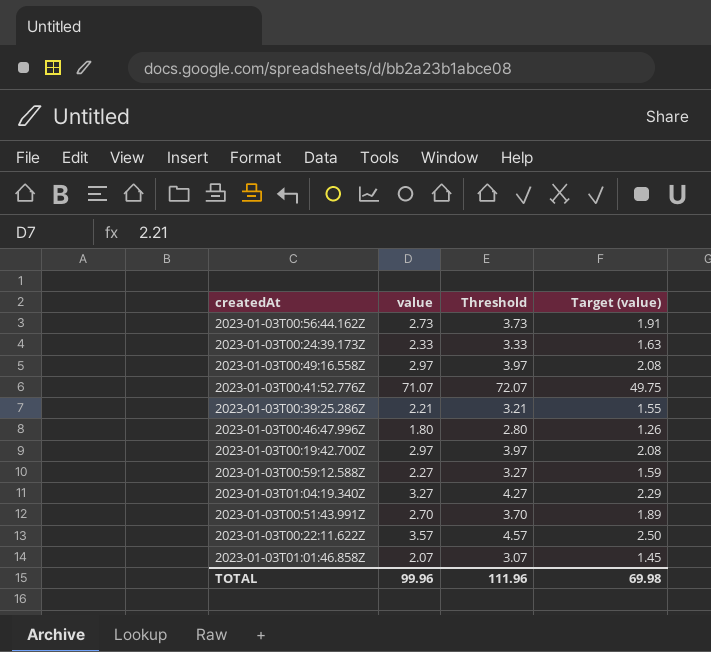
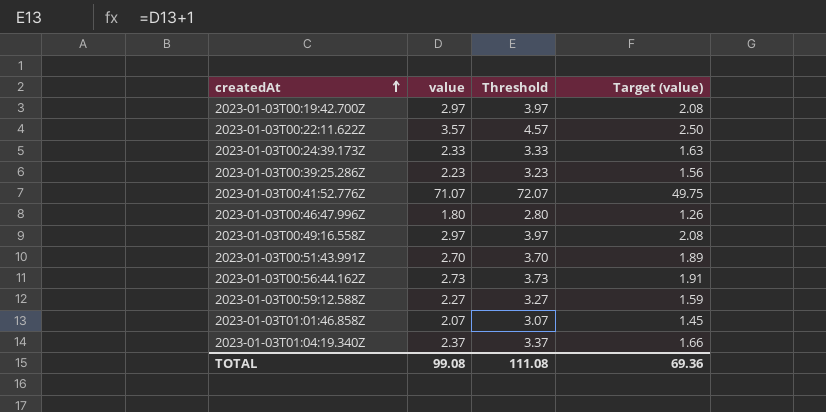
row order: none -> createdAt ascending
2023-01-03T00:39:25.286Z | value: 2.21 -> 2.23
2023-01-03T00:39:25.286Z | Threshold: 3.21 -> 3.23
2023-01-03T00:39:25.286Z | Target (value): 1.55 -> 1.56
2023-01-03T01:04:19.340Z | value: 3.27 -> 2.37
2023-01-03T01:04:19.340Z | Threshold: 4.27 -> 3.37
2023-01-03T01:04:19.340Z | Target (value): 2.29 -> 1.66
TOTAL | value: 99.96 -> 99.08
TOTAL | Threshold: 111.96 -> 111.08
TOTAL | Target (value): 69.98 -> 69.36

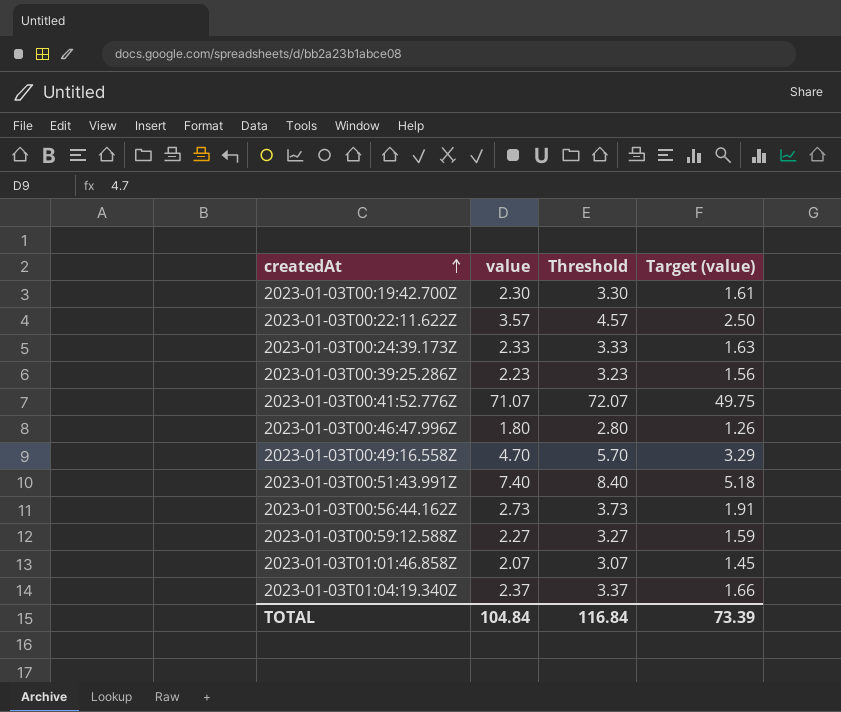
2023-01-03T00:19:42.700Z | value: 2.97 -> 2.30
2023-01-03T00:19:42.700Z | Threshold: 3.97 -> 3.30
2023-01-03T00:19:42.700Z | Target (value): 2.08 -> 1.61
2023-01-03T00:49:16.558Z | value: 2.97 -> 4.70
2023-01-03T00:49:16.558Z | Threshold: 3.97 -> 5.70
2023-01-03T00:49:16.558Z | Target (value): 2.08 -> 3.29
2023-01-03T00:51:43.991Z | value: 2.70 -> 7.40
2023-01-03T00:51:43.991Z | Threshold: 3.70 -> 8.40
2023-01-03T00:51:43.991Z | Target (value): 1.89 -> 5.18
TOTAL | value: 99.08 -> 104.84
TOTAL | Threshold: 111.08 -> 116.84
TOTAL | Target (value): 69.36 -> 73.39

